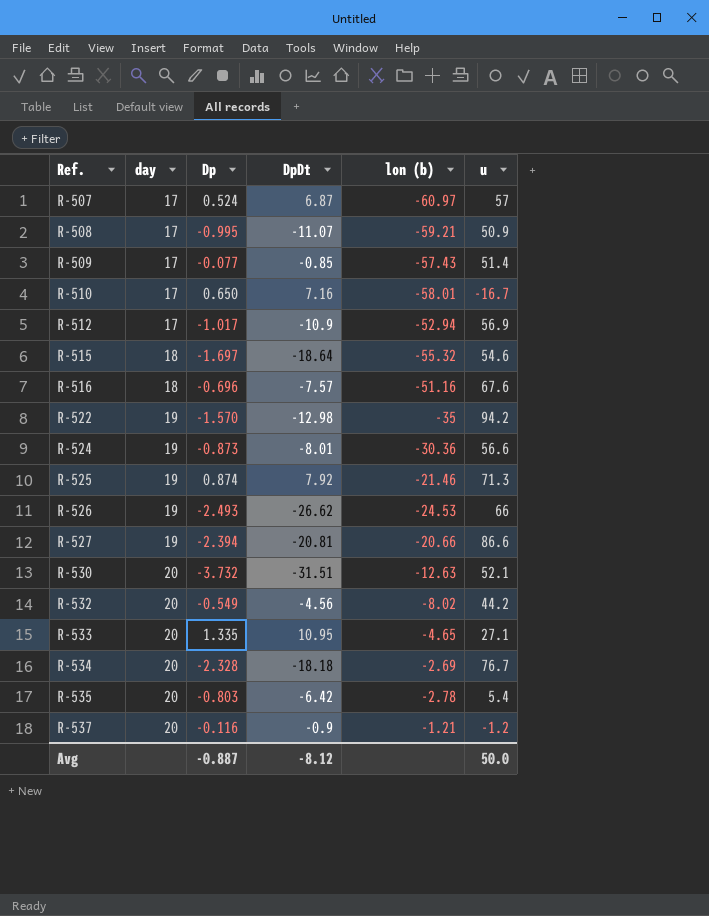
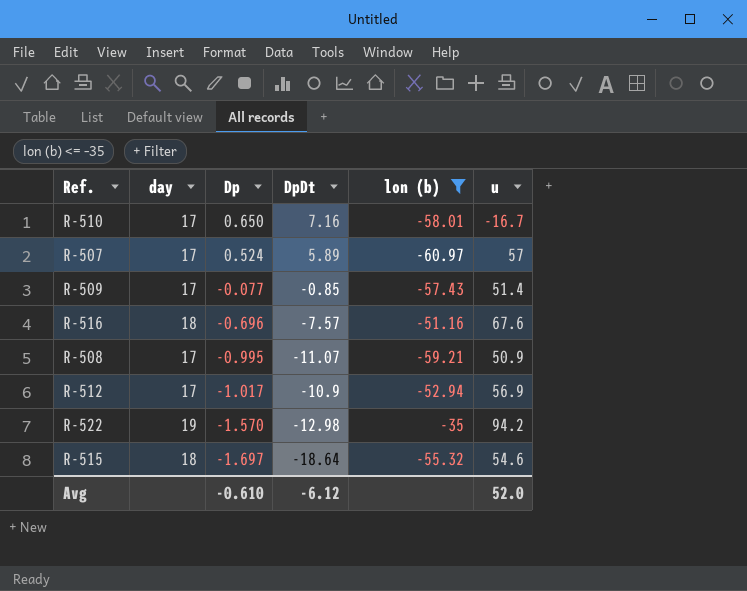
filter: none -> lon (b) <= -35
row order: Ref. ascending -> Dp descending
R-507 | DpDt: 6.87 -> 5.89
Avg | Dp: -0.887 -> -0.610
Avg | DpDt: -8.12 -> -6.12
Avg | u: 50.0 -> 52.0

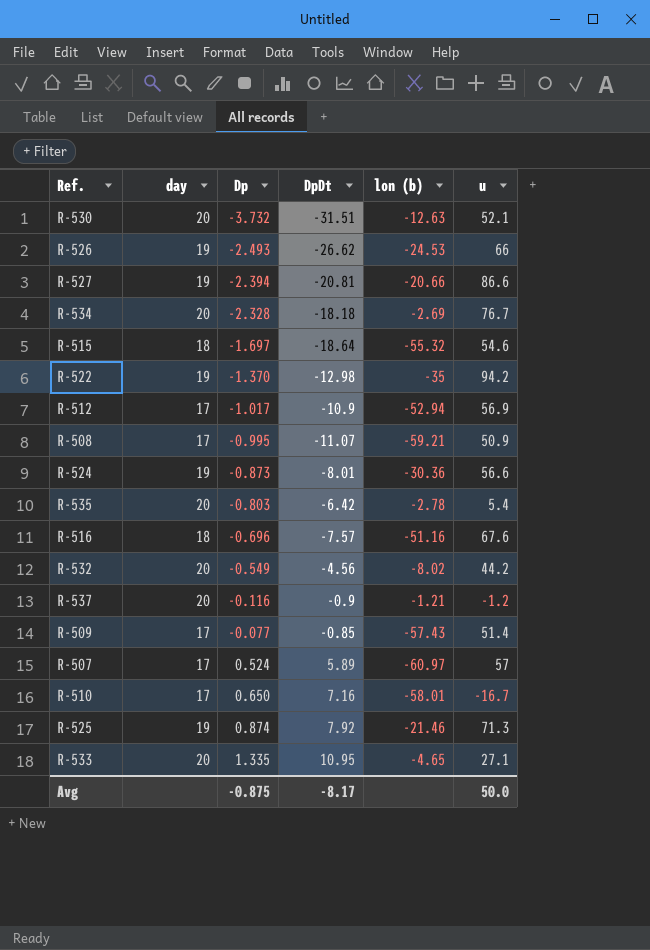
filter: lon (b) <= -35 -> none
row order: Dp descending -> Dp ascending
R-522 | Dp: -1.570 -> -1.370
Avg | Dp: -0.610 -> -0.875
Avg | DpDt: -6.12 -> -8.17
Avg | u: 52.0 -> 50.0

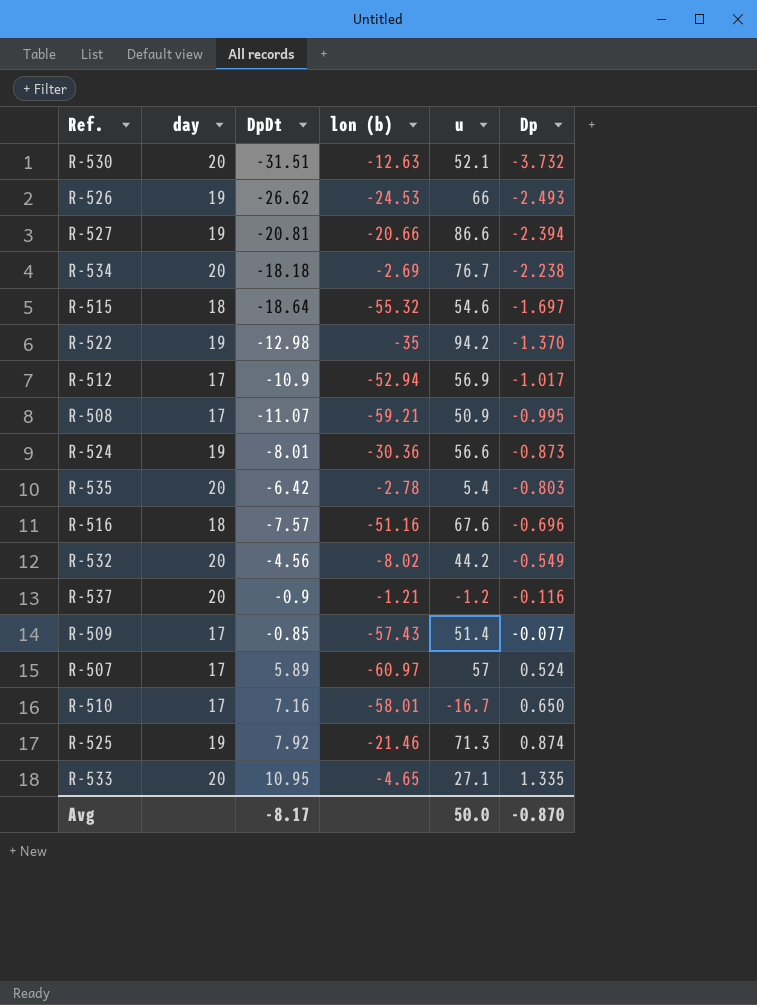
column Dp | position: 3 -> 6
R-534 | Dp: -2.328 -> -2.238
Avg | Dp: -0.875 -> -0.870

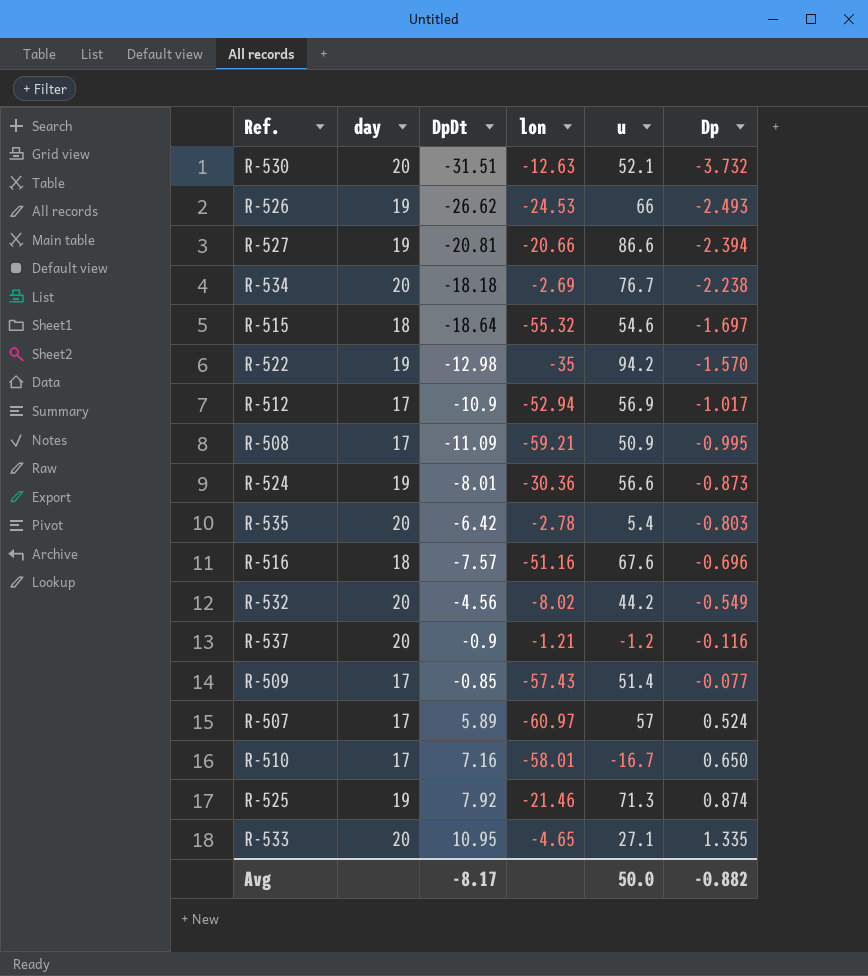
column name: lon (b) -> lon
R-522 | Dp: -1.370 -> -1.570
R-508 | DpDt: -11.07 -> -11.09
Avg | Dp: -0.870 -> -0.882

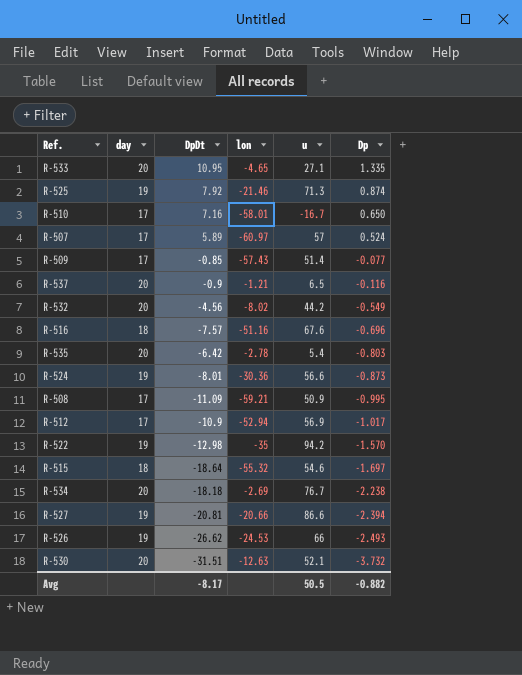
row order: Dp ascending -> Dp descending
R-537 | u: -1.2 -> 6.5
Avg | u: 50.0 -> 50.5

